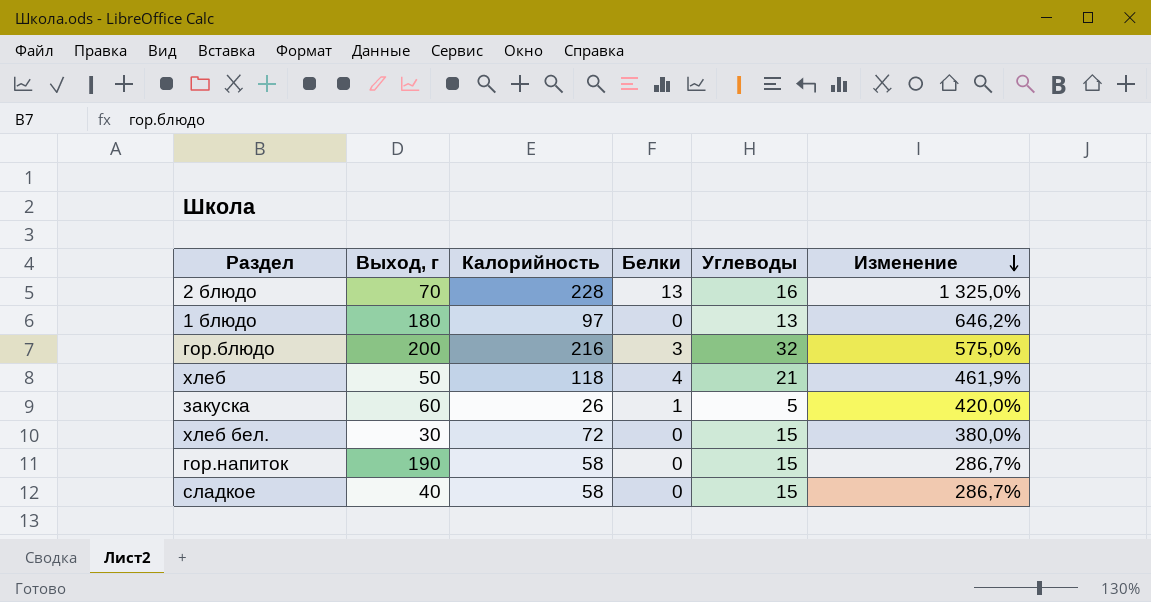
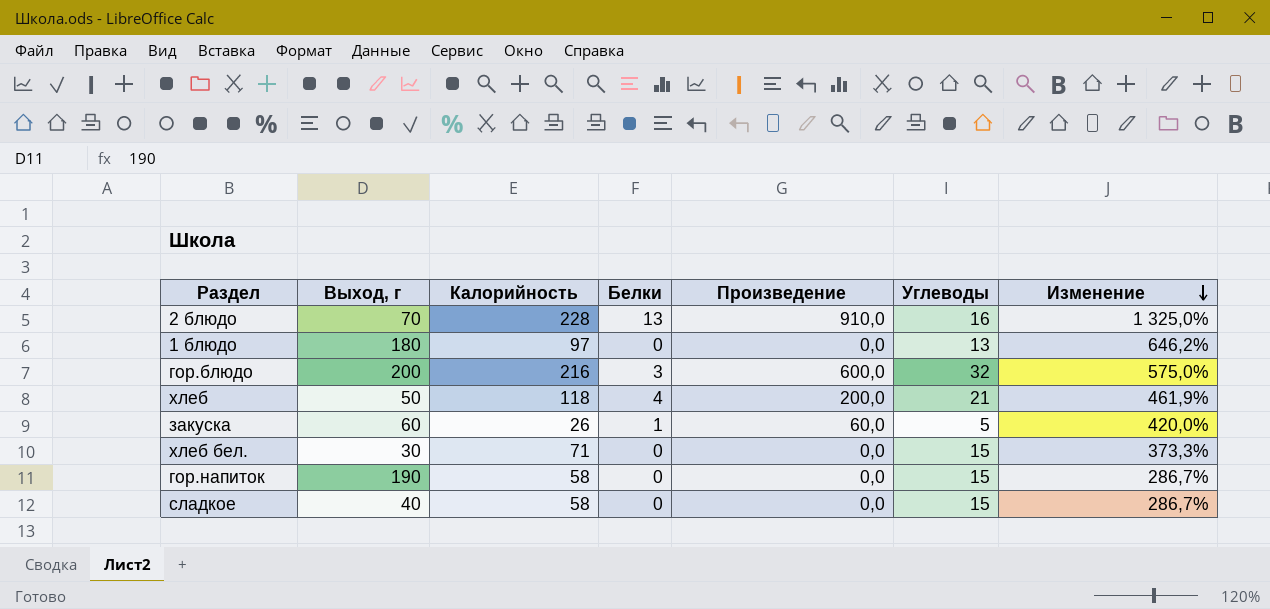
column Произведение | formula: none -> [Выход, г] * [Белки]
хлеб бел. | Калорийность: 72 -> 71
хлеб бел. | Изменение: 380,0% -> 373,3%

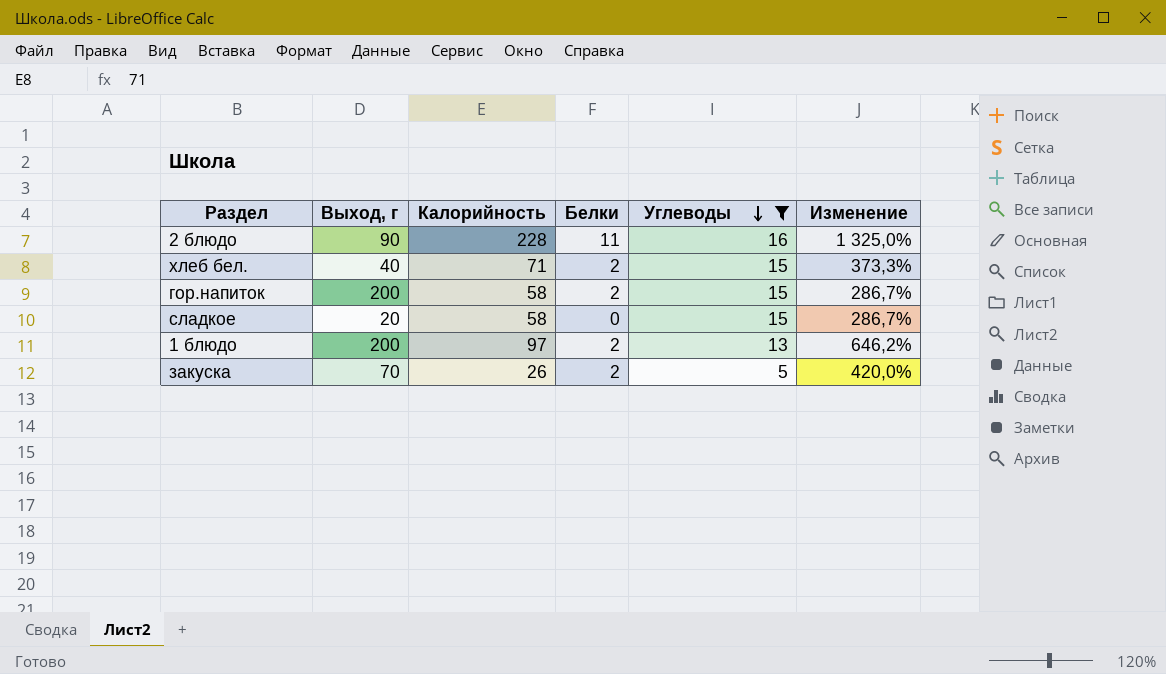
filter: none -> Углеводы <= 16
row order: Изменение descending -> Углеводы descending
column Произведение | formula: [Выход, г] * [Белки] -> none
2 блюдо | Выход, г: 70 -> 90
2 блюдо | Белки: 13 -> 11
хлеб бел. | Выход, г: 30 -> 40
хлеб бел. | Белки: 0 -> 2
гор.напиток | Выход, г: 190 -> 200
гор.напиток | Белки: 0 -> 2
сладкое | Выход, г: 40 -> 20
1 блюдо | Выход, г: 180 -> 200
1 блюдо | Белки: 0 -> 2
закуска | Выход, г: 60 -> 70
закуска | Белки: 1 -> 2

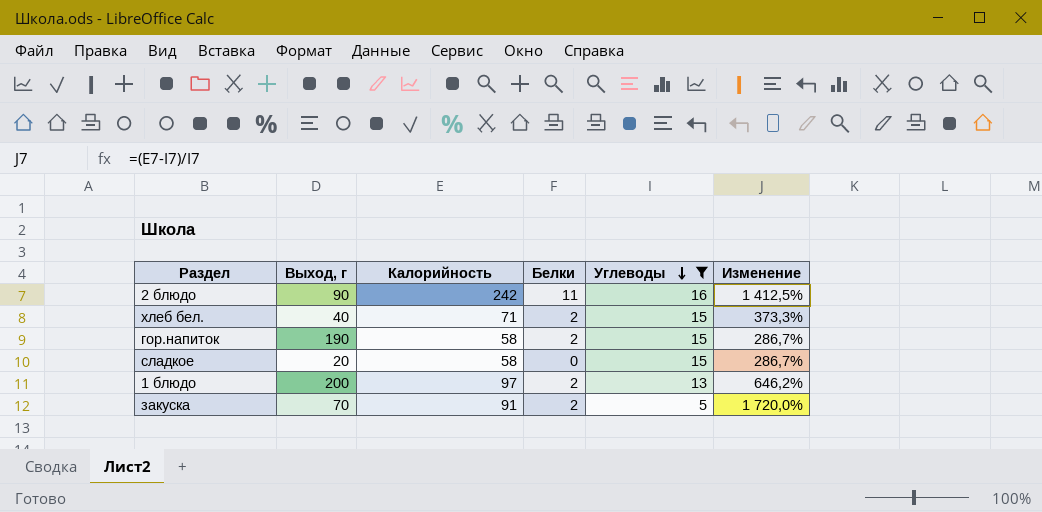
2 блюдо | Калорийность: 228 -> 242
2 блюдо | Изменение: 1 325,0% -> 1 412,5%
гор.напиток | Выход, г: 200 -> 190
закуска | Калорийность: 26 -> 91
закуска | Изменение: 420,0% -> 1 720,0%

